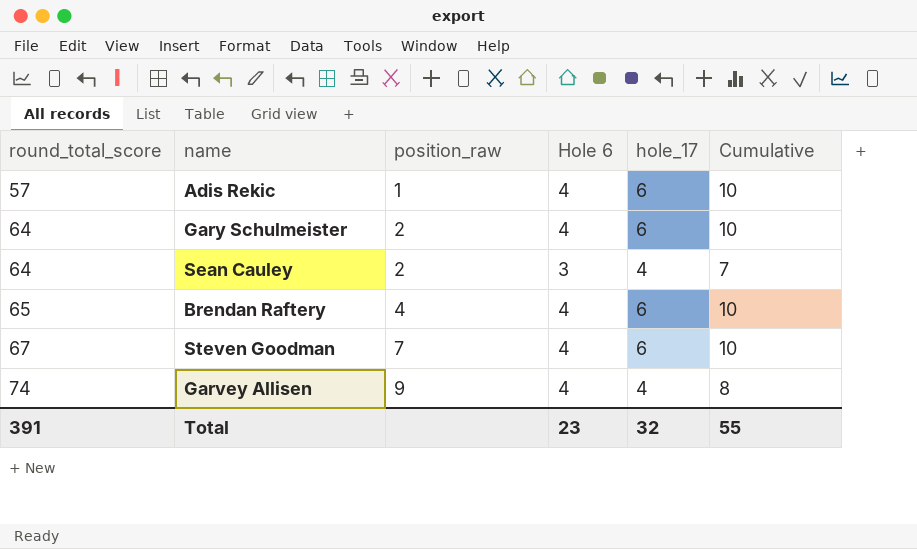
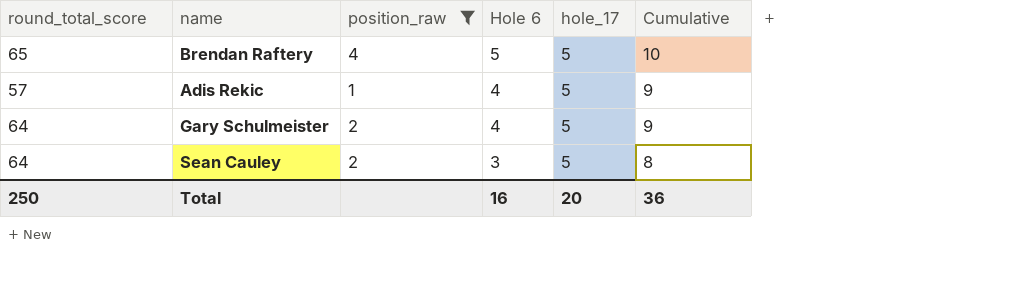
filter: none -> position_raw <= 4
row order: round_total_score ascending -> Hole 6 descending
Brendan Raftery | Hole 6: 4 -> 5
Brendan Raftery | hole_17: 6 -> 5
Adis Rekic | hole_17: 6 -> 5
Adis Rekic | Cumulative: 10 -> 9
Gary Schulmeister | hole_17: 6 -> 5
Gary Schulmeister | Cumulative: 10 -> 9
Sean Cauley | hole_17: 4 -> 5
Sean Cauley | Cumulative: 7 -> 8
Total | round_total_score: 391 -> 250
Total | Hole 6: 23 -> 16
Total | hole_17: 32 -> 20
Total | Cumulative: 55 -> 36

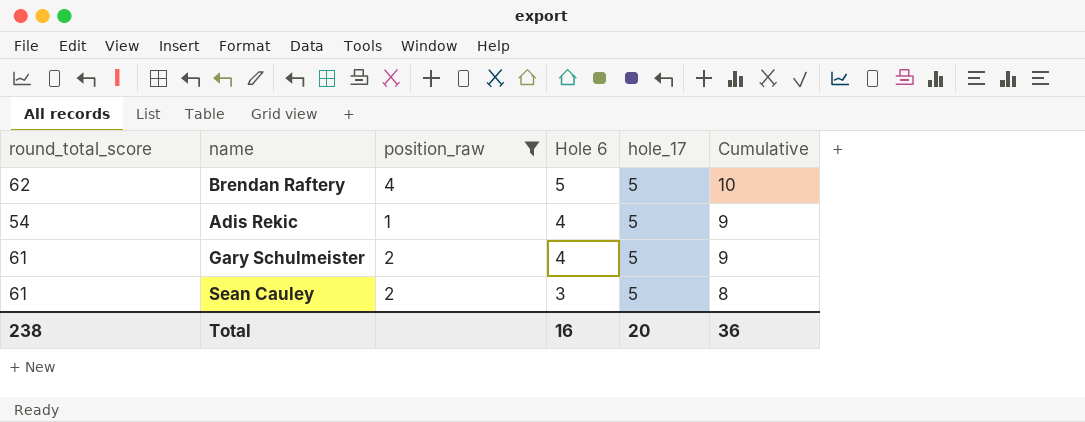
Brendan Raftery | round_total_score: 65 -> 62
Adis Rekic | round_total_score: 57 -> 54
Gary Schulmeister | round_total_score: 64 -> 61
Sean Cauley | round_total_score: 64 -> 61
Total | round_total_score: 250 -> 238

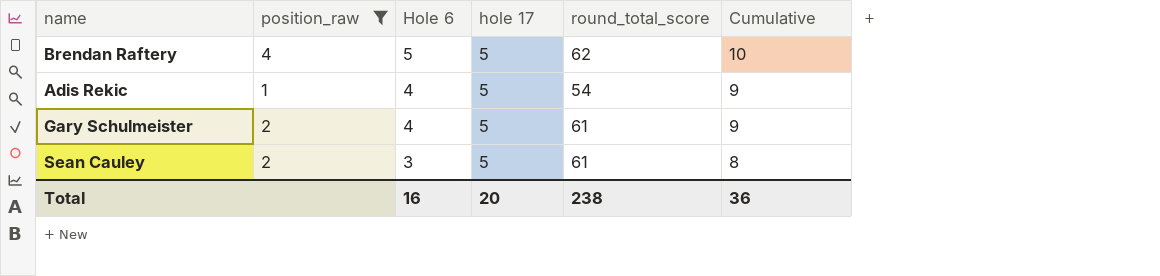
column name: hole_17 -> hole 17
column round_total_score | position: 1 -> 5

